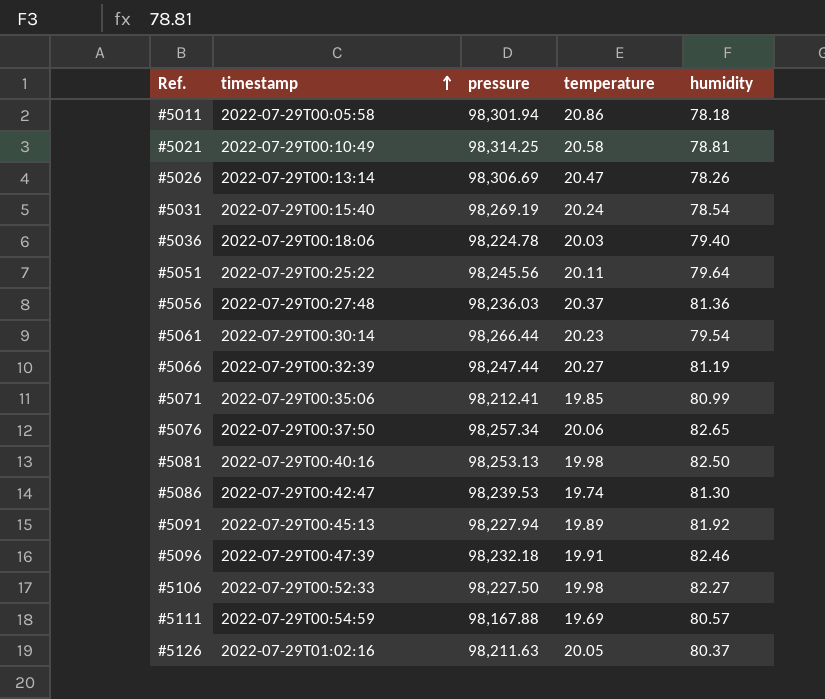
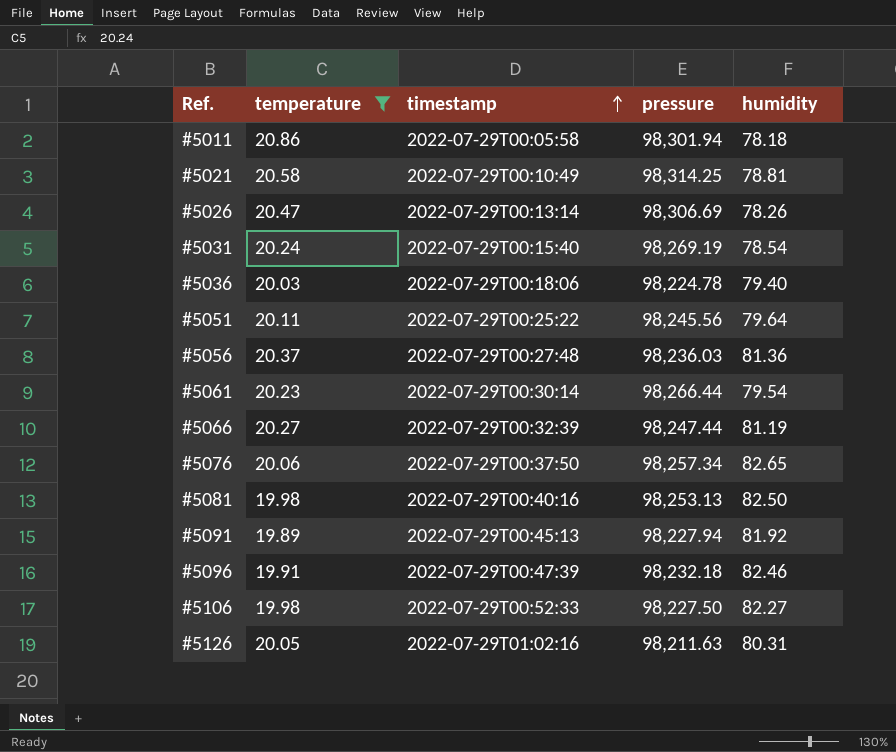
filter: none -> temperature >= 19.89
column temperature | position: 4 -> 2
#5126 | humidity: 80.37 -> 80.31

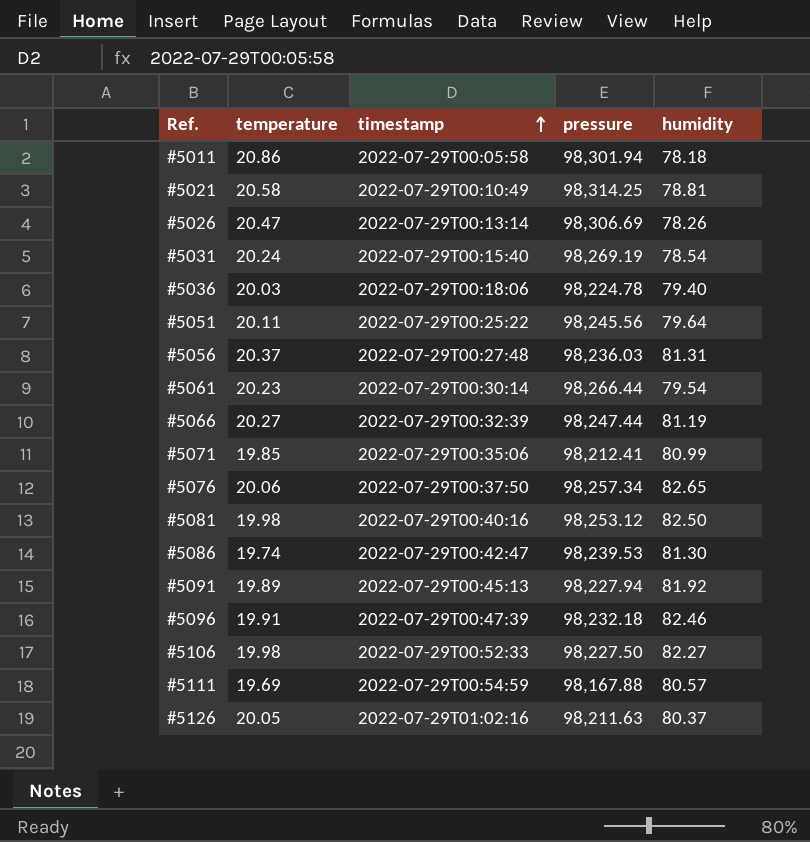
filter: temperature >= 19.89 -> none
#5056 | humidity: 81.36 -> 81.31
#5081 | pressure: 98,253.13 -> 98,253.12
#5126 | humidity: 80.31 -> 80.37

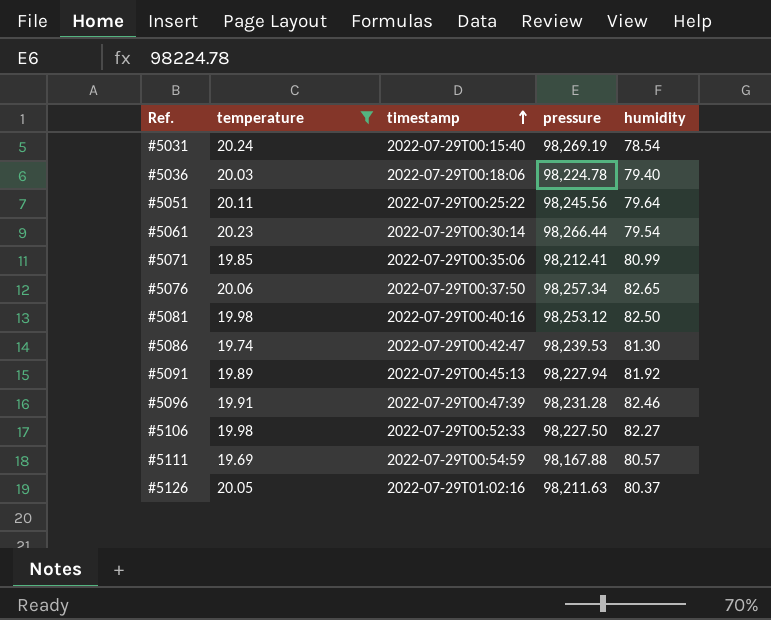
filter: none -> temperature <= 20.24
#5096 | pressure: 98,232.18 -> 98,231.28

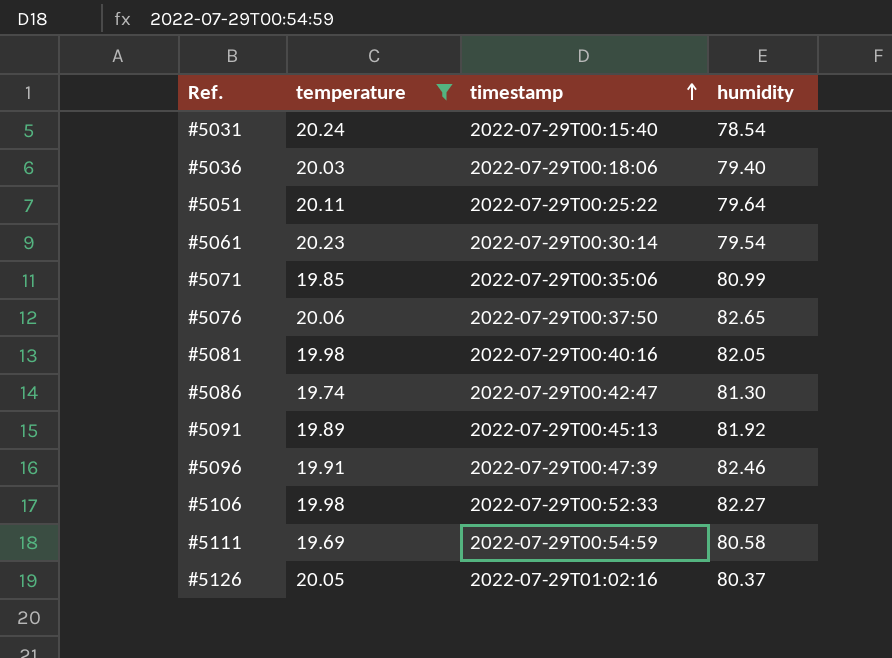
column pressure | position: 4 -> none
#5081 | humidity: 82.50 -> 82.05
#5111 | humidity: 80.57 -> 80.58

